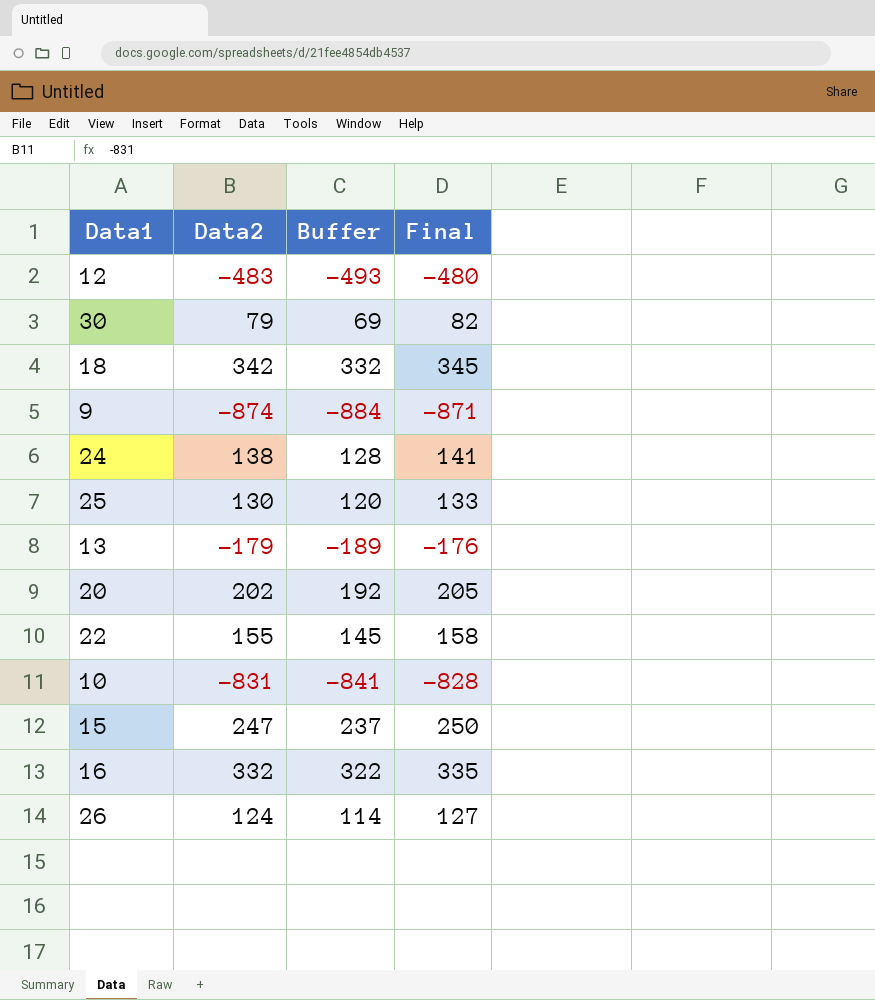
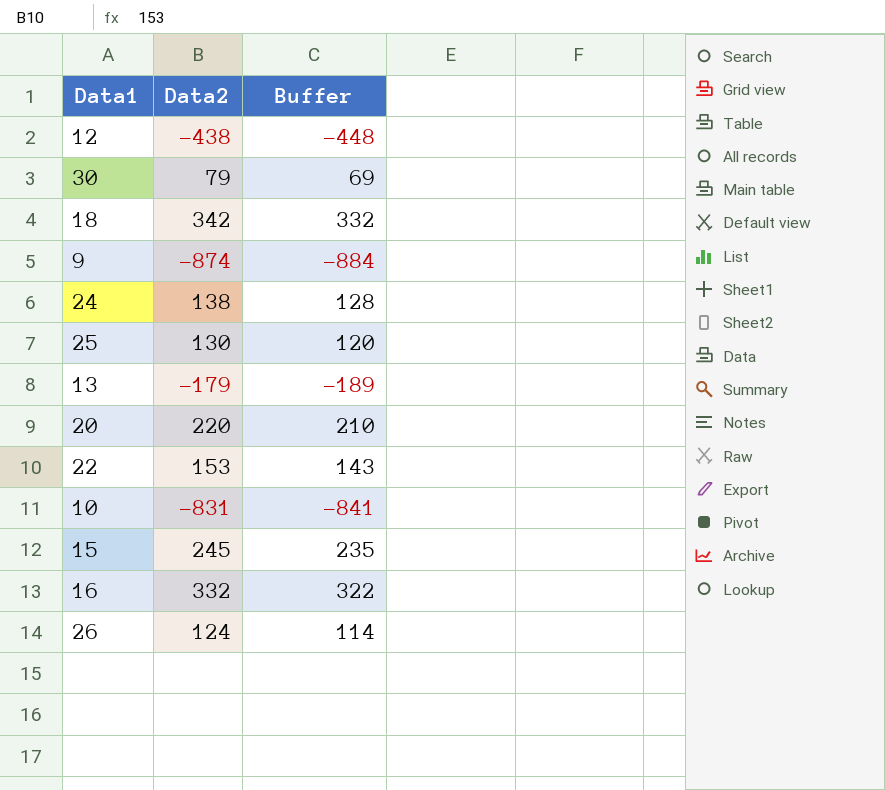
column Final | formula: [Data2] + 3 -> none
12 | Data2: -483 -> -438
12 | Buffer: -493 -> -448
20 | Data2: 202 -> 220
20 | Buffer: 192 -> 210
22 | Data2: 155 -> 153
22 | Buffer: 145 -> 143
15 | Data2: 247 -> 245
15 | Buffer: 237 -> 235

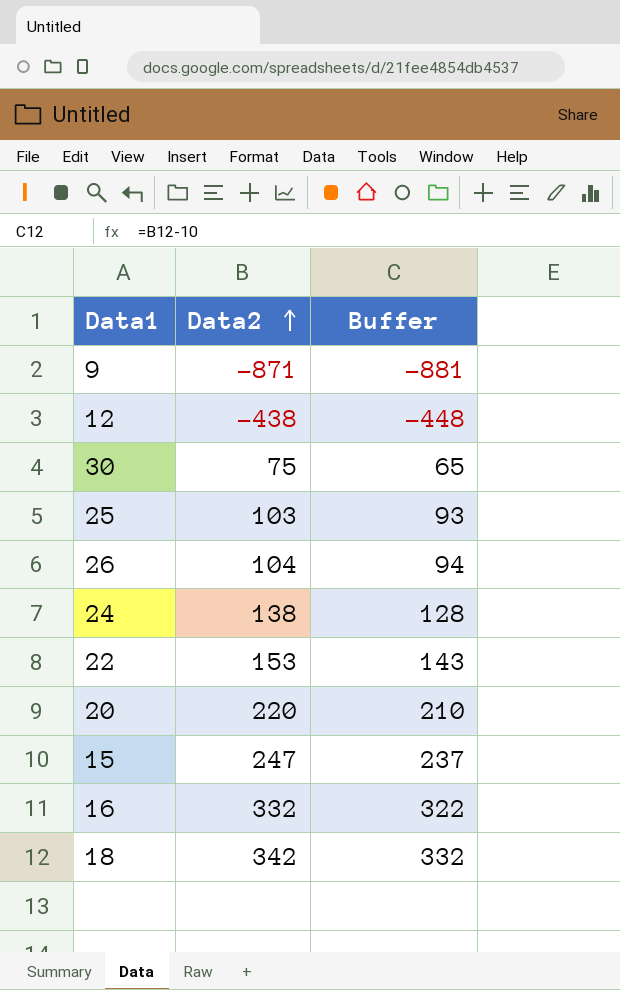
row order: none -> Data2 ascending
row 13: -179 | -189 -> none
row 10: -831 | -841 -> none
9 | Data2: -874 -> -871
9 | Buffer: -884 -> -881
30 | Data2: 79 -> 75
30 | Buffer: 69 -> 65
25 | Data2: 130 -> 103
25 | Buffer: 120 -> 93
26 | Data2: 124 -> 104
26 | Buffer: 114 -> 94
15 | Data2: 245 -> 247
15 | Buffer: 235 -> 237

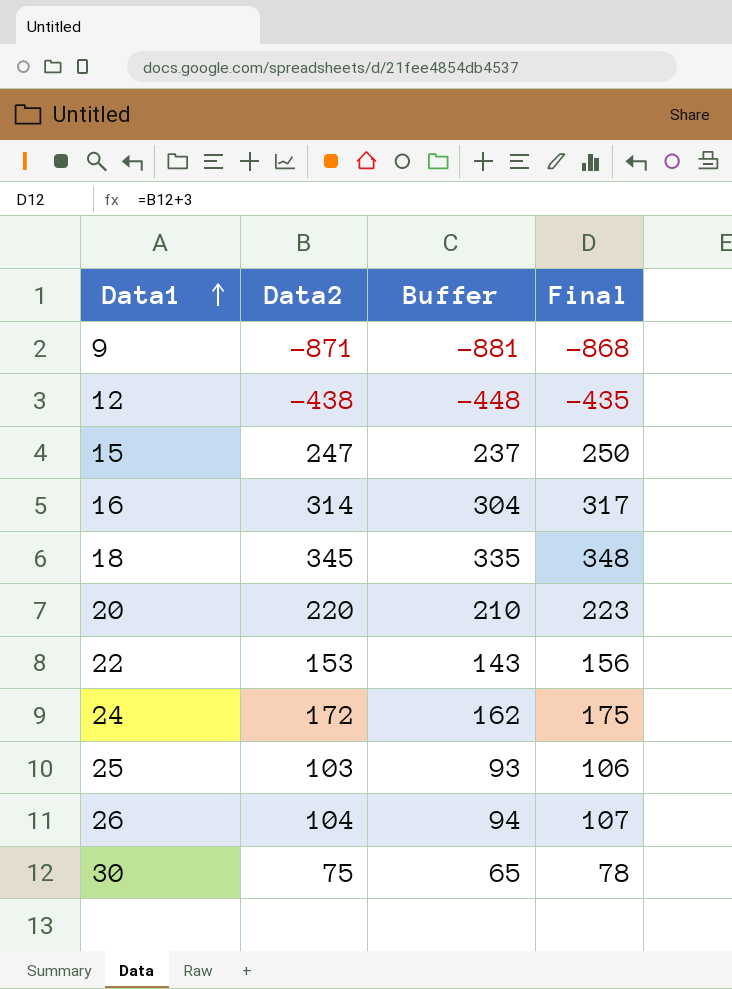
row order: Data2 ascending -> Data1 ascending
column Final | formula: none -> [Data2] + 3
16 | Data2: 332 -> 314
16 | Buffer: 322 -> 304
18 | Data2: 342 -> 345
18 | Buffer: 332 -> 335
24 | Data2: 138 -> 172
24 | Buffer: 128 -> 162

